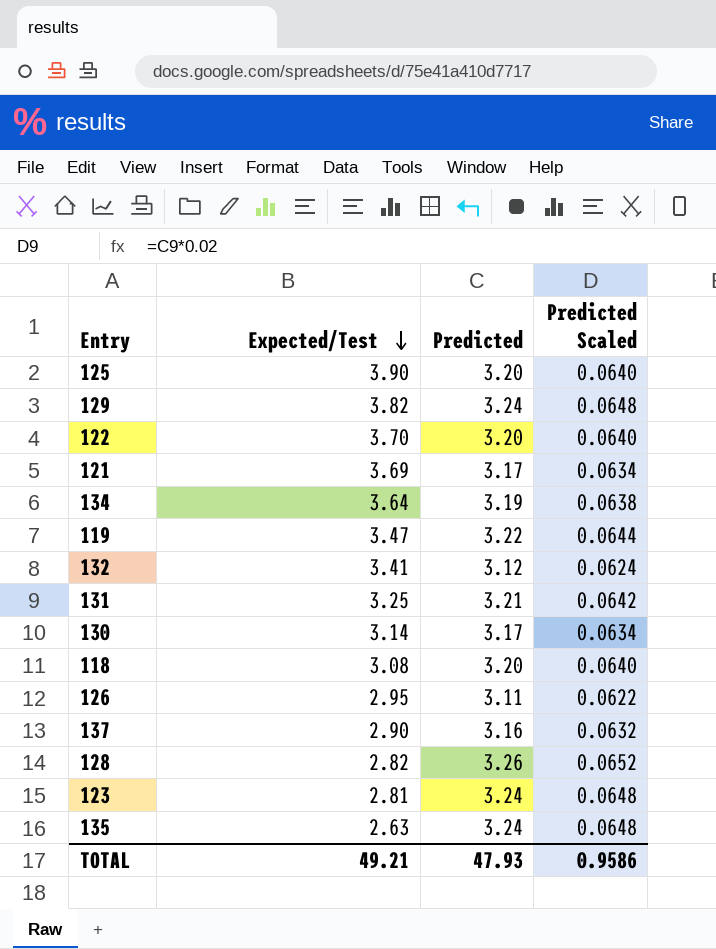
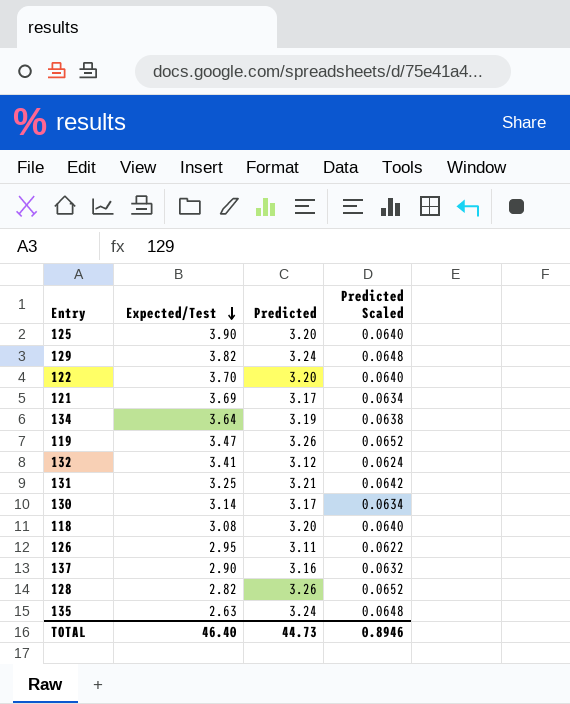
row 123: 2.81 | 3.24 | 0.0648 -> none
119 | Predicted: 3.22 -> 3.26
119 | Predicted Scaled: 0.0644 -> 0.0652
TOTAL | Expected/Test: 49.21 -> 46.40
TOTAL | Predicted: 47.93 -> 44.73
TOTAL | Predicted Scaled: 0.9586 -> 0.8946

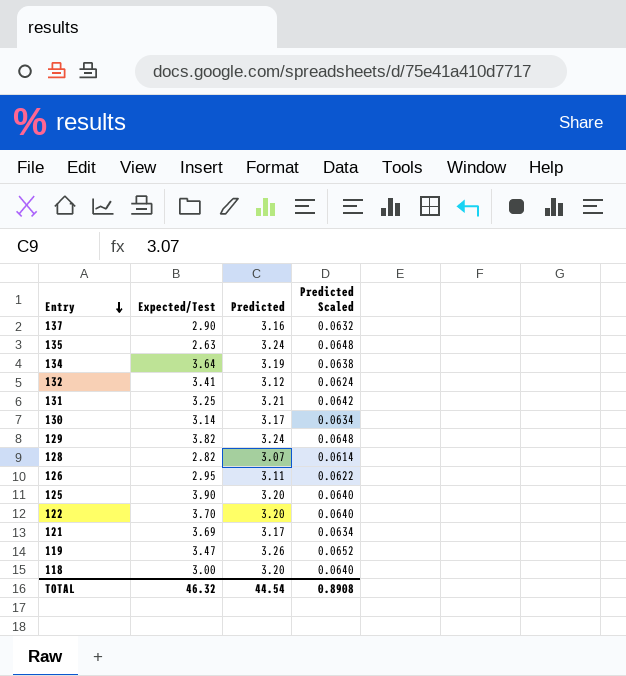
row order: Expected/Test descending -> Entry descending
128 | Predicted: 3.26 -> 3.07
128 | Predicted Scaled: 0.0652 -> 0.0614
118 | Expected/Test: 3.08 -> 3.00
TOTAL | Expected/Test: 46.40 -> 46.32
TOTAL | Predicted: 44.73 -> 44.54
TOTAL | Predicted Scaled: 0.8946 -> 0.8908

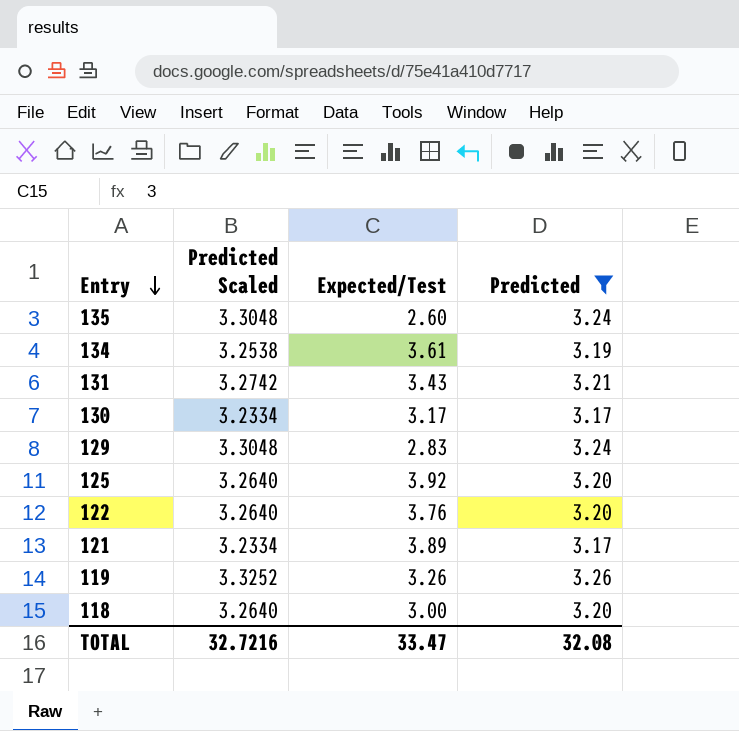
filter: none -> Predicted >= 3.17
column Predicted Scaled | formula: [Predicted] * 0.02 -> [Predicted] * 1.02
column Predicted Scaled | position: 4 -> 2
135 | Expected/Test: 2.63 -> 2.60
134 | Expected/Test: 3.64 -> 3.61
131 | Expected/Test: 3.25 -> 3.43
130 | Expected/Test: 3.14 -> 3.17
129 | Expected/Test: 3.82 -> 2.83
125 | Expected/Test: 3.90 -> 3.92
122 | Expected/Test: 3.70 -> 3.76
121 | Expected/Test: 3.69 -> 3.89
119 | Expected/Test: 3.47 -> 3.26
TOTAL | Predicted Scaled: 0.8908 -> 32.7216
TOTAL | Expected/Test: 46.32 -> 33.47
TOTAL | Predicted: 44.54 -> 32.08

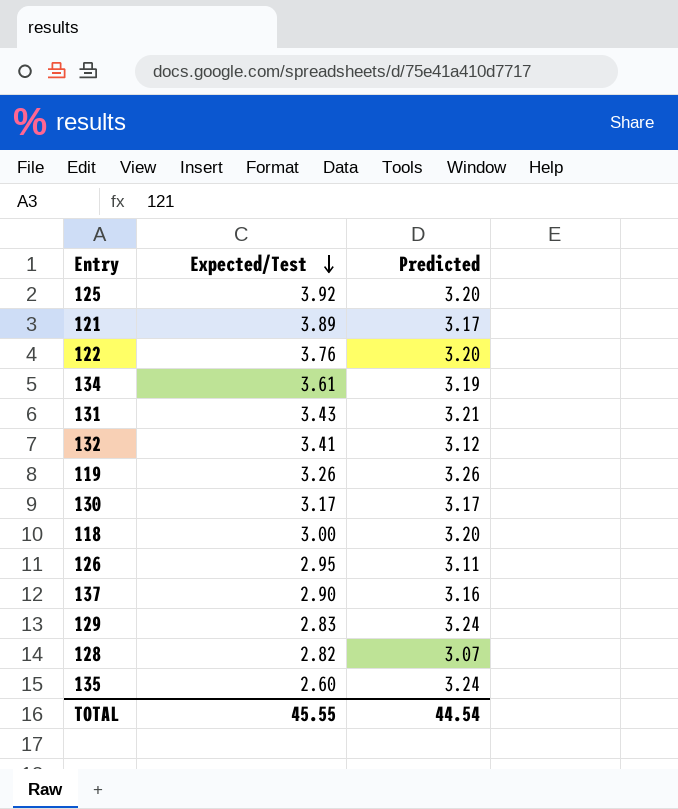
filter: Predicted >= 3.17 -> none
row order: Entry descending -> Expected/Test descending
column Predicted Scaled | formula: [Predicted] * 1.02 -> none
TOTAL | Expected/Test: 33.47 -> 45.55
TOTAL | Predicted: 32.08 -> 44.54

